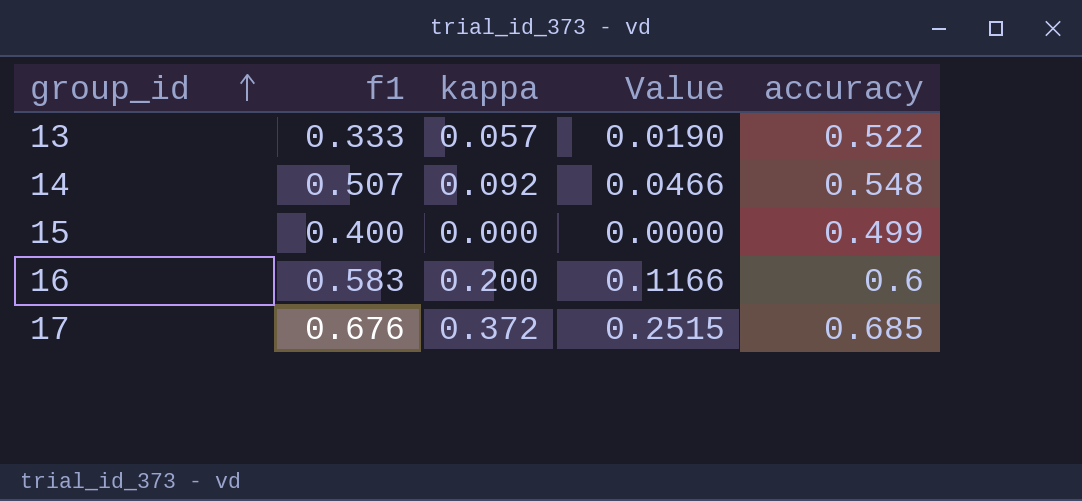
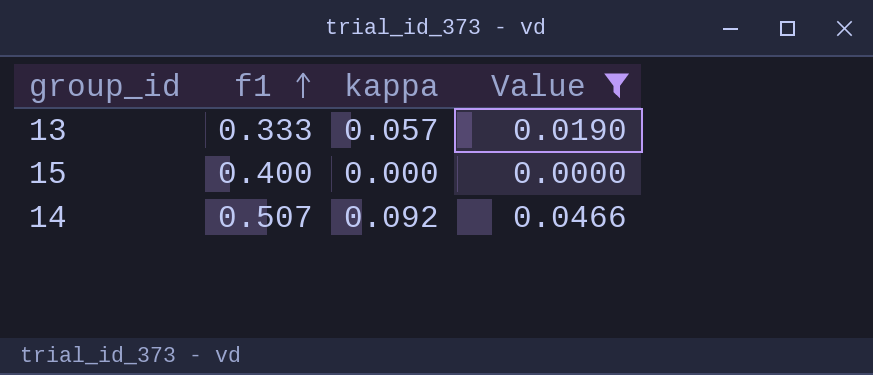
filter: none -> Value <= 0.0466
row order: group_id ascending -> f1 ascending
column accuracy | position: 5 -> none

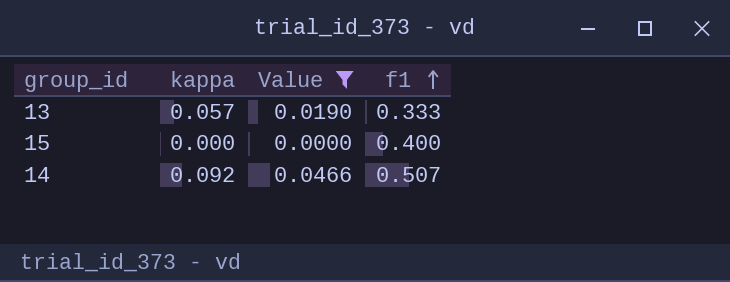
column f1 | position: 2 -> 4

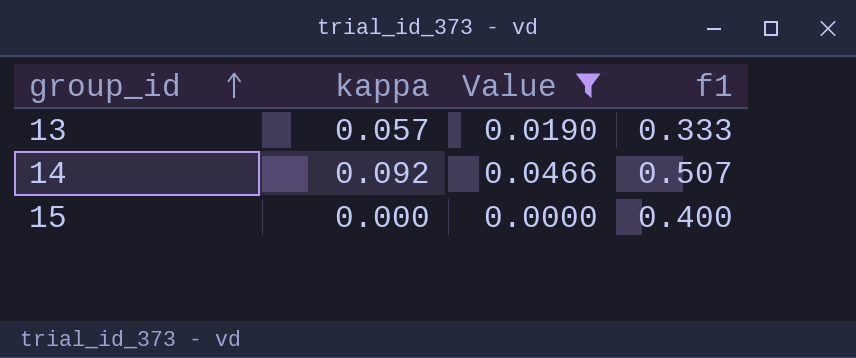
row order: f1 ascending -> group_id ascending

